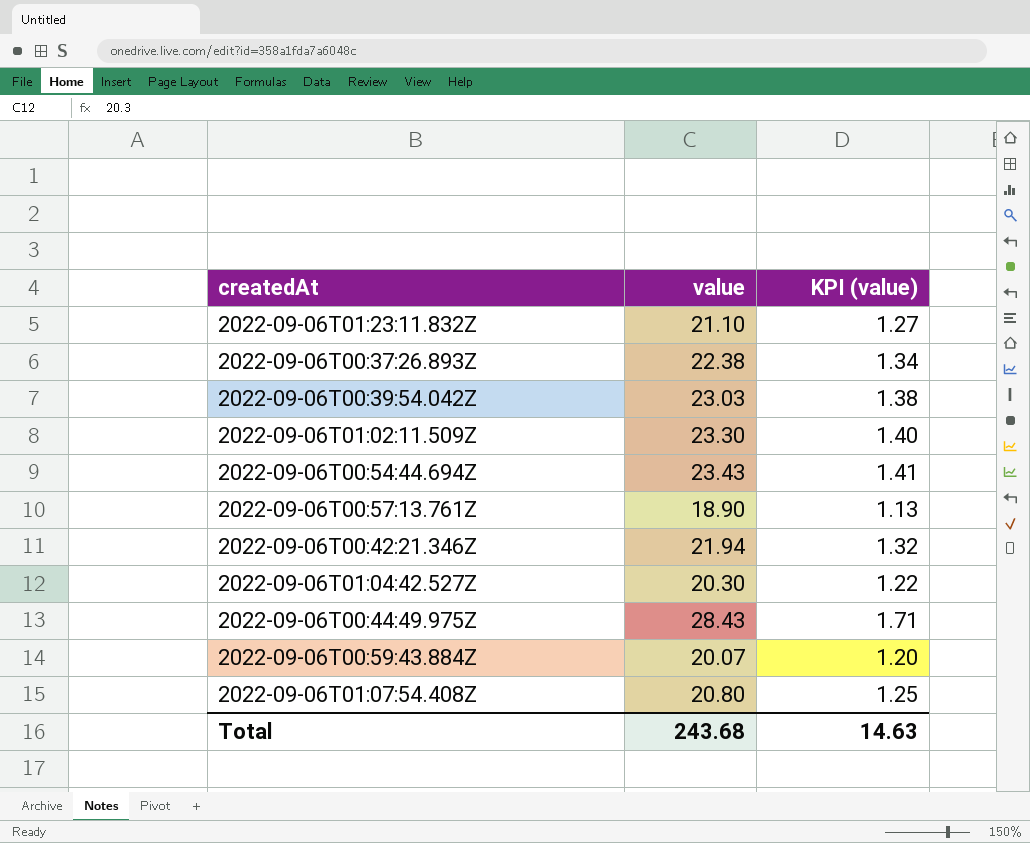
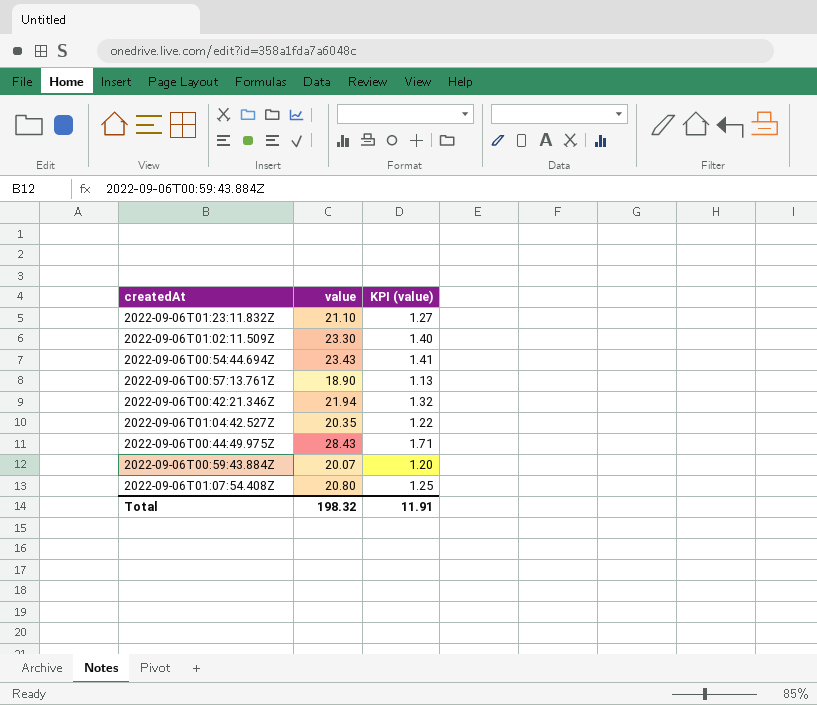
row 2022-09-06T00:37:26.893Z: 22.38 | 1.34 -> none
row 2022-09-06T00:39:54.042Z: 23.03 | 1.38 -> none
2022-09-06T01:04:42.527Z | value: 20.30 -> 20.35
Total | value: 243.68 -> 198.32
Total | KPI (value): 14.63 -> 11.91

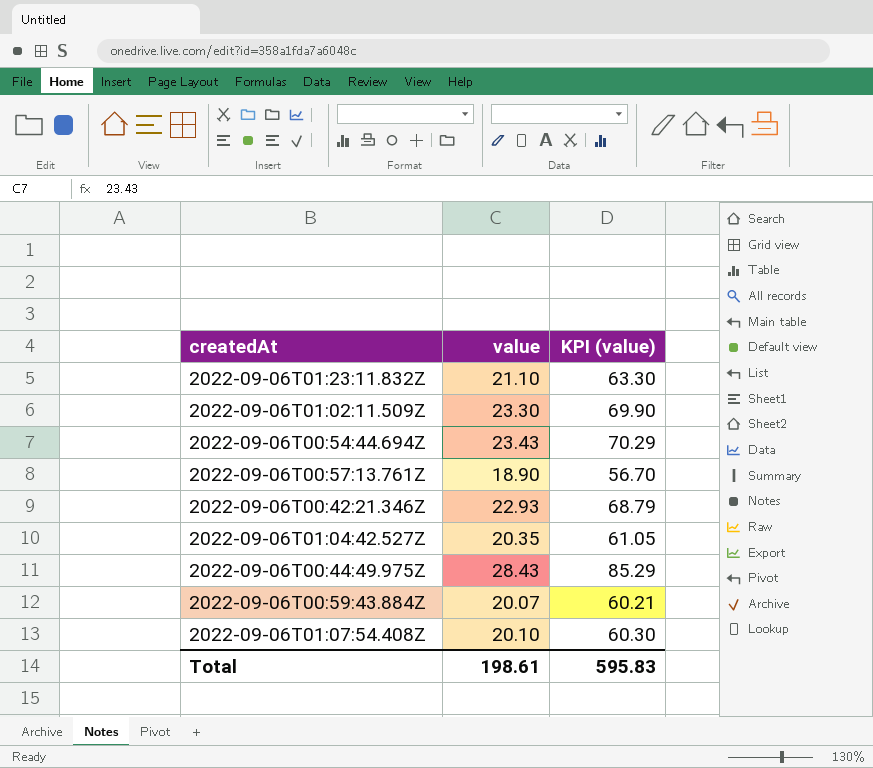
column KPI (value) | formula: [value] * 0.06 -> [value] * 3
2022-09-06T00:42:21.346Z | value: 21.94 -> 22.93
2022-09-06T01:07:54.408Z | value: 20.80 -> 20.10
Total | value: 198.32 -> 198.61
Total | KPI (value): 11.91 -> 595.83

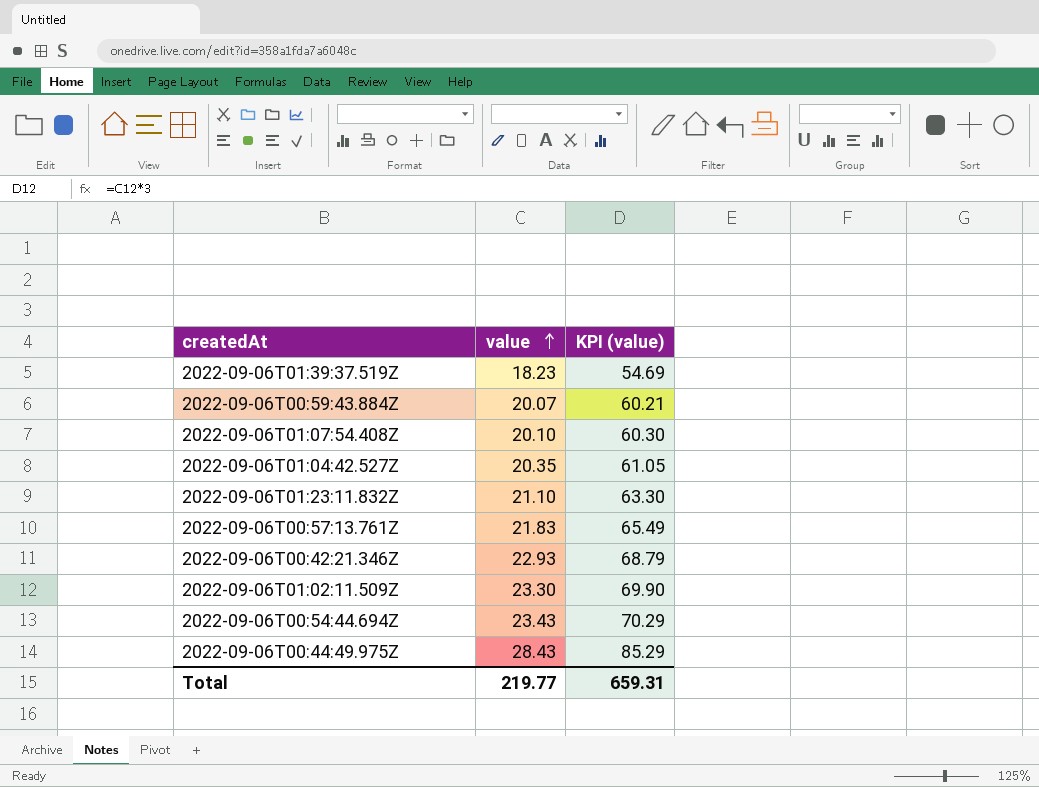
row order: none -> value ascending
row 2022-09-06T01:39:37.519Z: none -> 18.23 | 54.69
2022-09-06T00:57:13.761Z | value: 18.90 -> 21.83
2022-09-06T00:57:13.761Z | KPI (value): 56.70 -> 65.49
Total | value: 198.61 -> 219.77
Total | KPI (value): 595.83 -> 659.31

